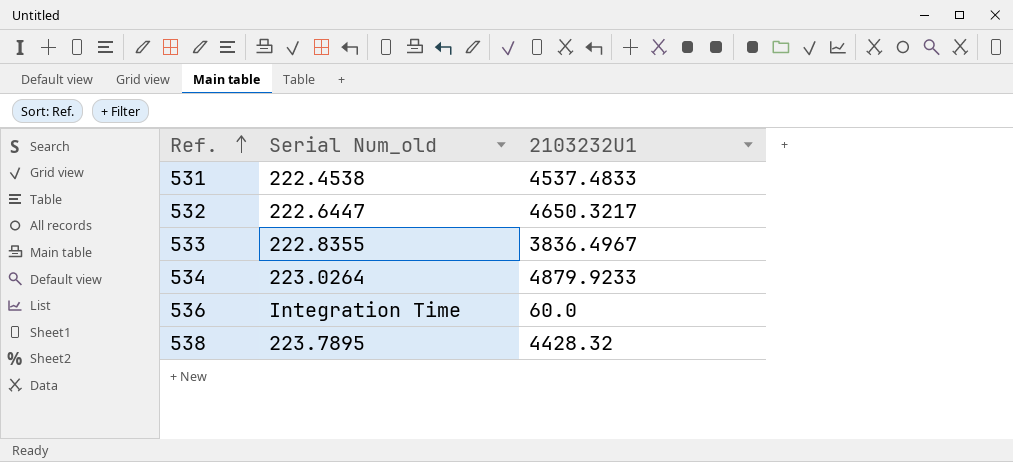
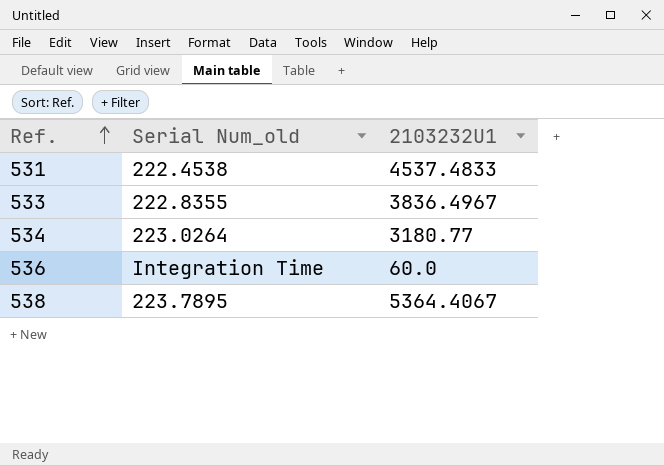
row 532: 222.6447 | 4650.3217 -> none
534 | 2103232U1: 4879.9233 -> 3180.77
538 | 2103232U1: 4428.32 -> 5364.4067

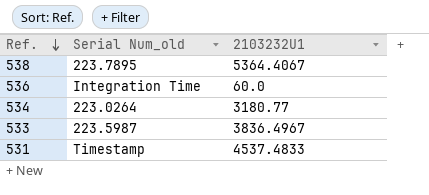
row order: Ref. ascending -> Ref. descending
533 | Serial Num_old: 222.8355 -> 223.5987
531 | Serial Num_old: 222.4538 -> Timestamp

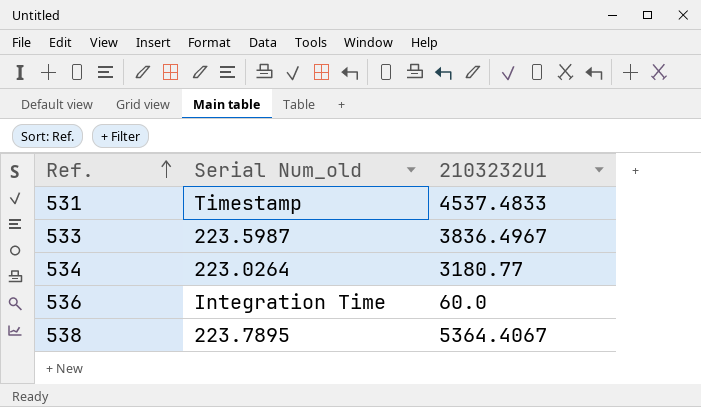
row order: Ref. descending -> Ref. ascending

